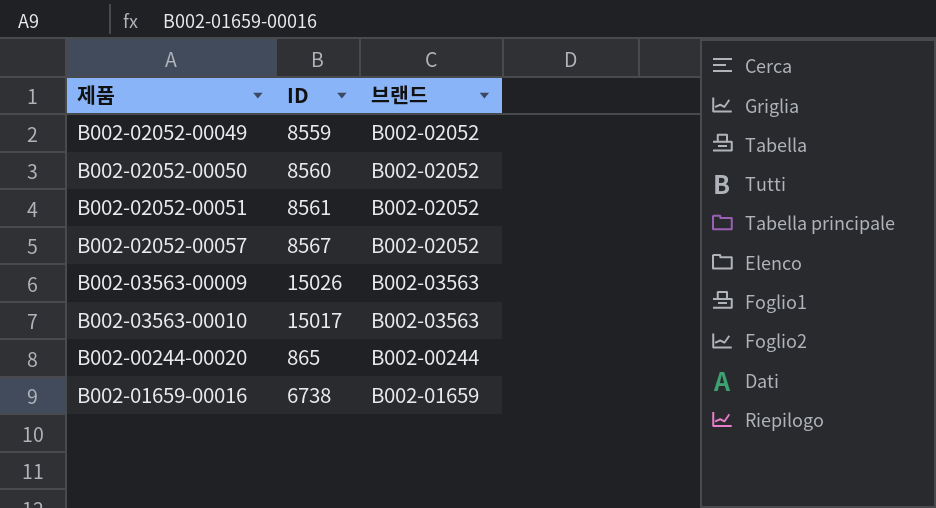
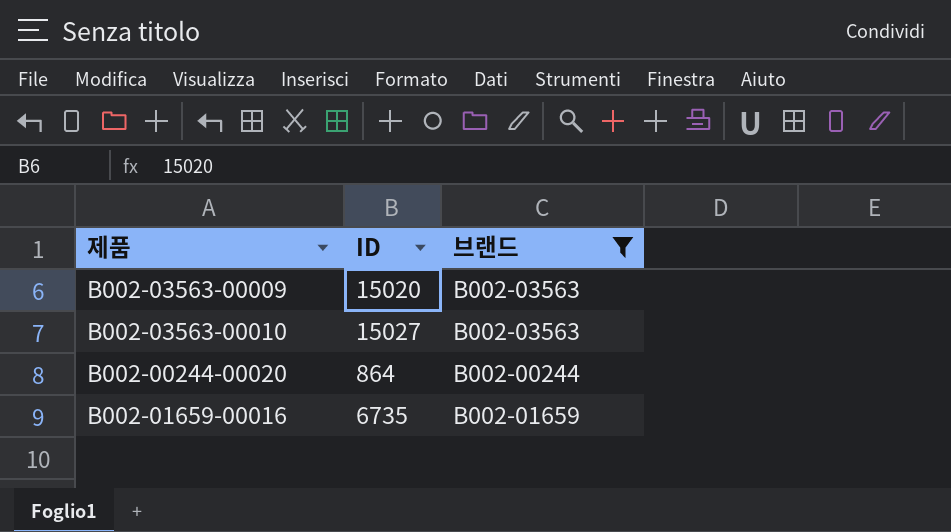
filter: none -> 브랜드 != B002-02052
B002-03563-00009 | ID: 15026 -> 15020
B002-03563-00010 | ID: 15017 -> 15027
B002-00244-00020 | ID: 865 -> 864
B002-01659-00016 | ID: 6738 -> 6735

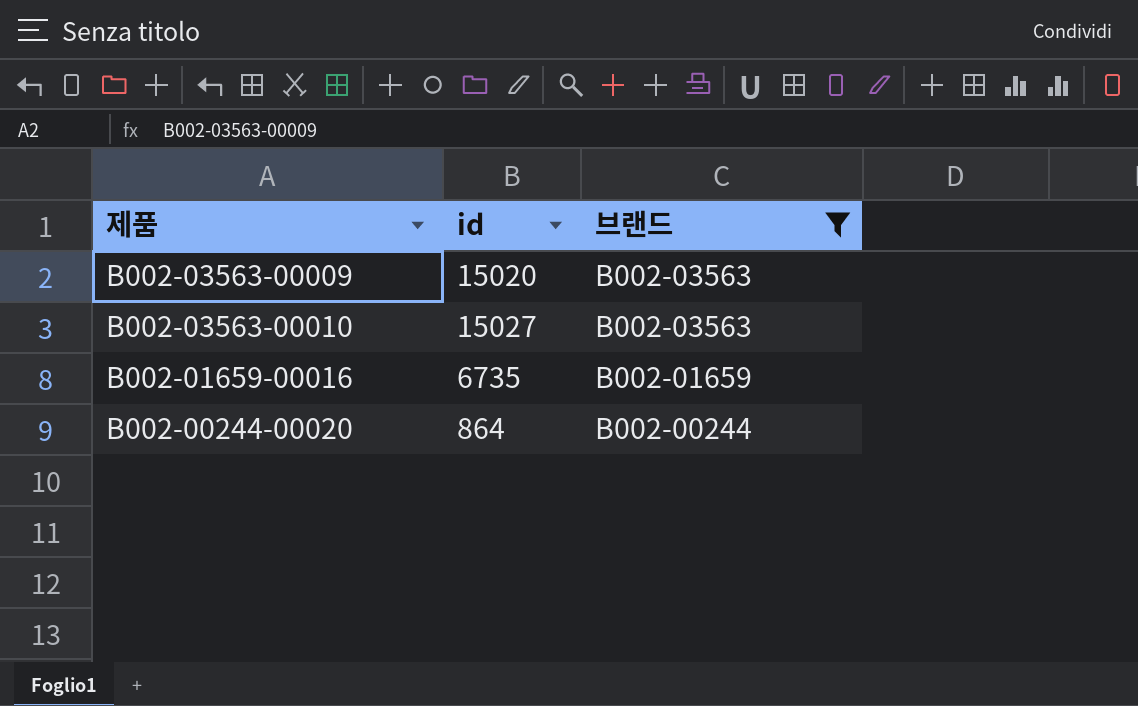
row order: none -> 브랜드 descending
column name: ID -> id

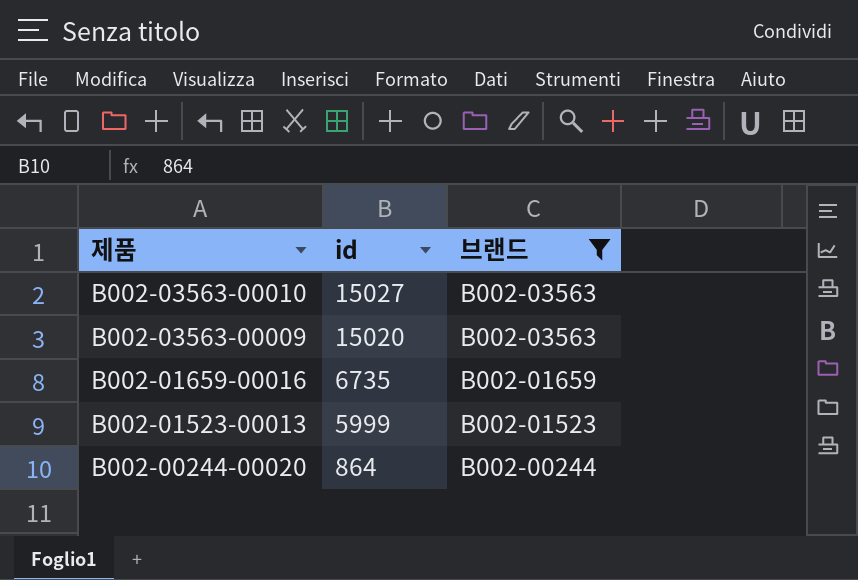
row order: 브랜드 descending -> 제품 descending
row B002-01523-00013: none -> 5999 | B002-01523

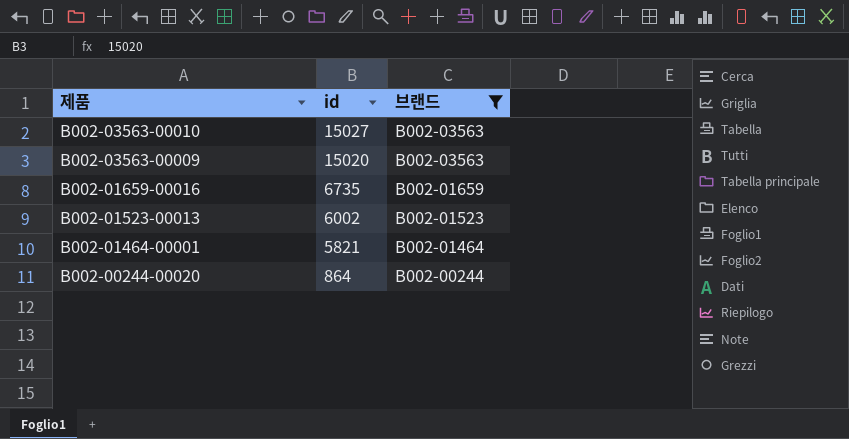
B002-01523-00013 | id: 5999 -> 6002
row B002-01464-00001: none -> 5821 | B002-01464

